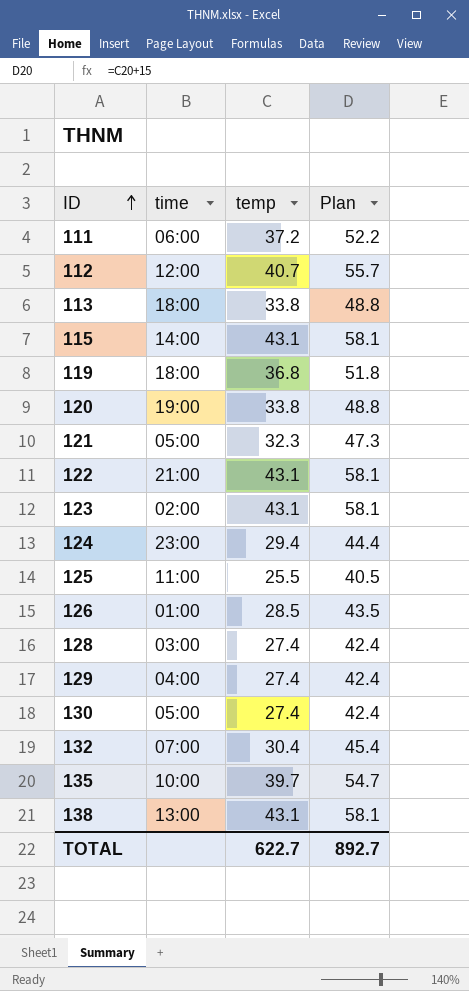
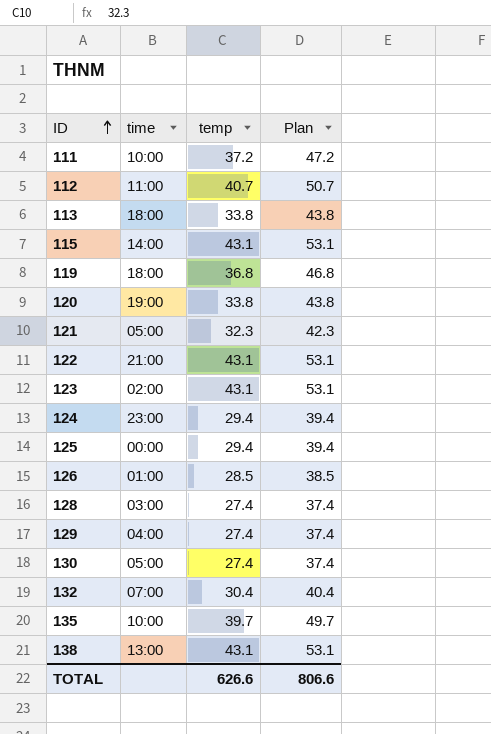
column Plan | formula: [temp] + 15 -> [temp] + 10
111 | time: 06:00 -> 10:00
112 | time: 12:00 -> 11:00
125 | time: 11:00 -> 00:00
125 | temp: 25.5 -> 29.4
TOTAL | temp: 622.7 -> 626.6
TOTAL | Plan: 892.7 -> 806.6

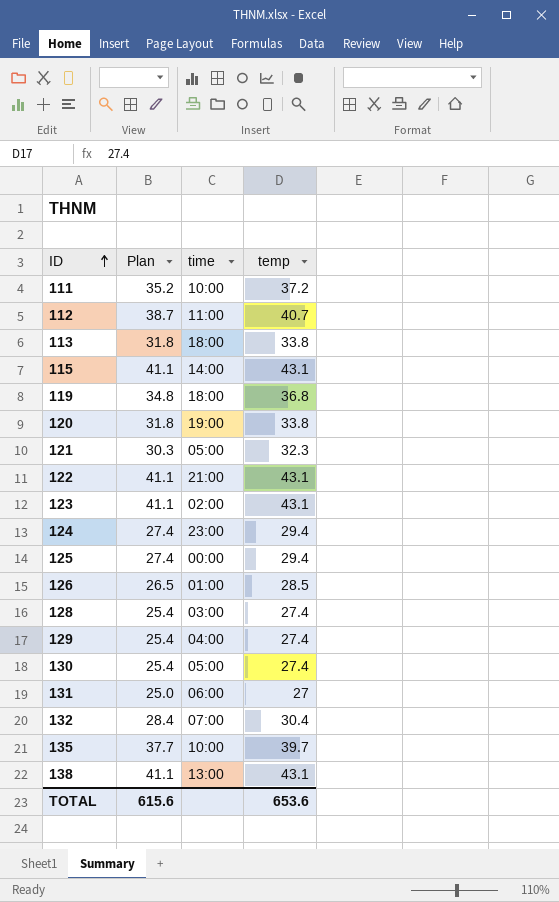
column Plan | formula: [temp] + 10 -> [temp] - 2
column Plan | position: 4 -> 2
row 131: none -> 25.0 | 06:00 | 27
TOTAL | Plan: 806.6 -> 615.6
TOTAL | temp: 626.6 -> 653.6

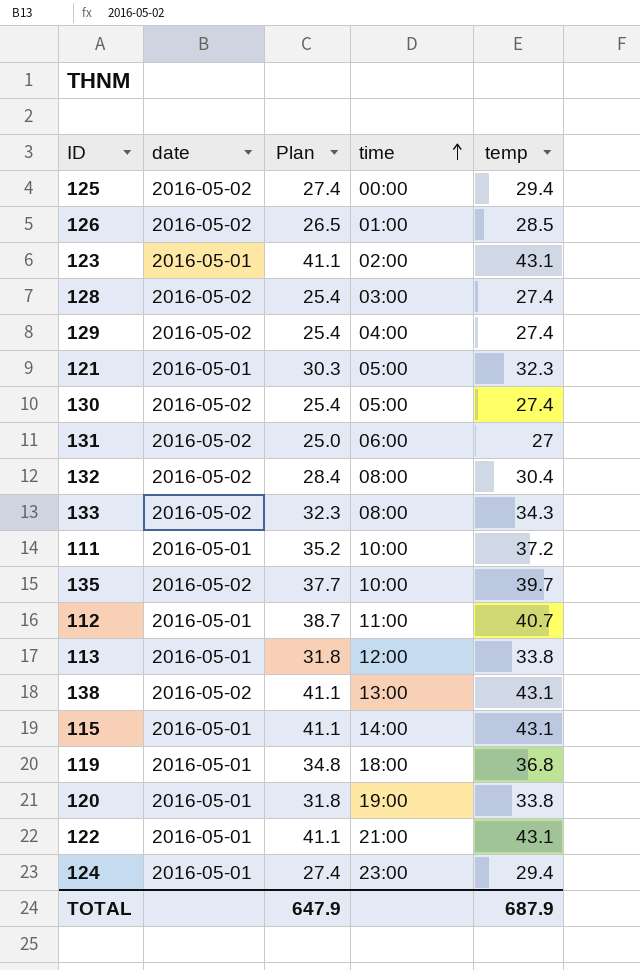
row order: ID ascending -> time ascending
column date | position: none -> 2
132 | time: 07:00 -> 08:00
row 133: none -> 2016-05-02 | 32.3 | 08:00 | 34.3
113 | time: 18:00 -> 12:00
TOTAL | Plan: 615.6 -> 647.9
TOTAL | temp: 653.6 -> 687.9

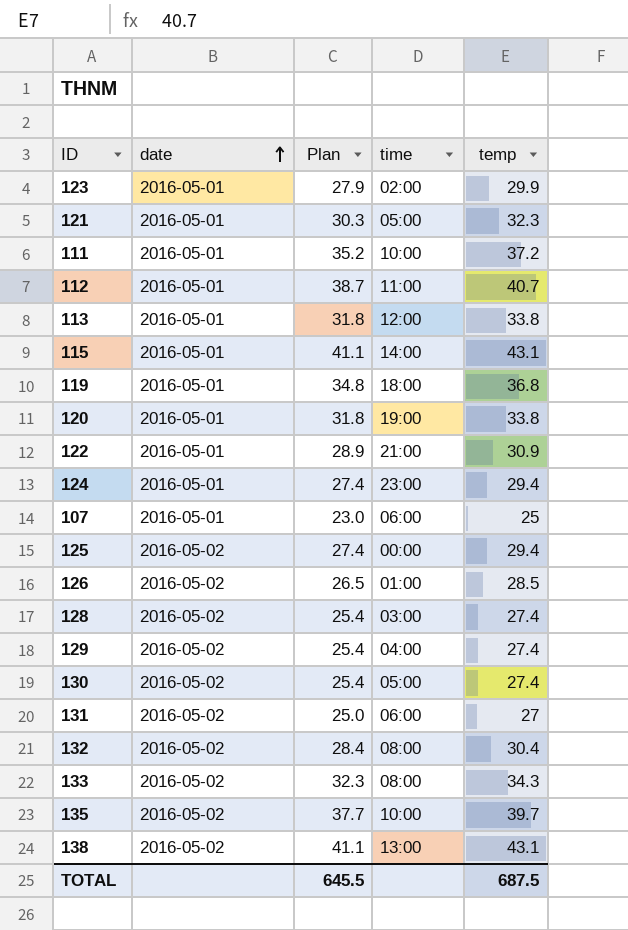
row order: time ascending -> date ascending
123 | Plan: 41.1 -> 27.9
123 | temp: 43.1 -> 29.9
122 | Plan: 41.1 -> 28.9
122 | temp: 43.1 -> 30.9
row 107: none -> 2016-05-01 | 23.0 | 06:00 | 25
TOTAL | Plan: 647.9 -> 645.5
TOTAL | temp: 687.9 -> 687.5

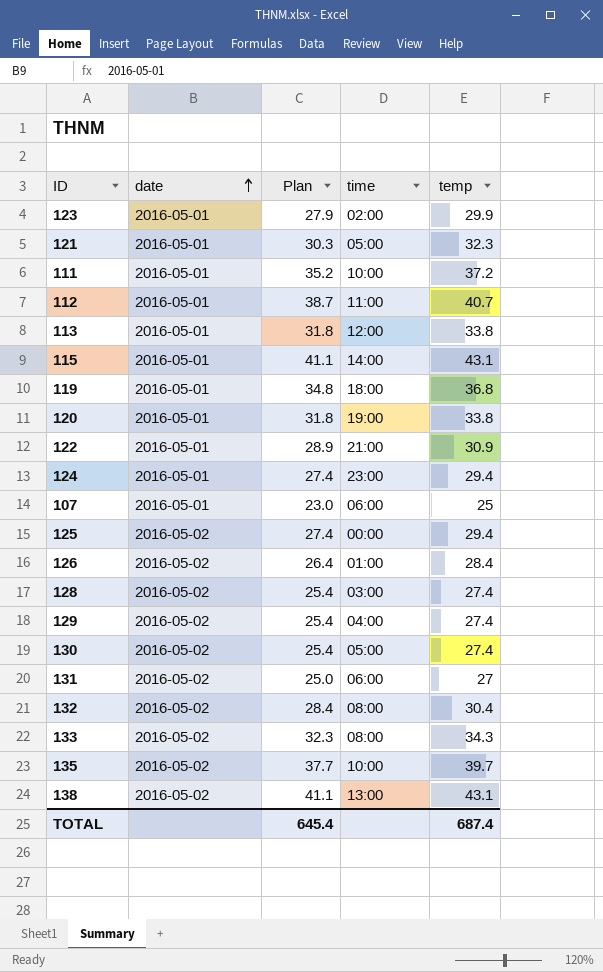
126 | Plan: 26.5 -> 26.4
126 | temp: 28.5 -> 28.4
TOTAL | Plan: 645.5 -> 645.4
TOTAL | temp: 687.5 -> 687.4

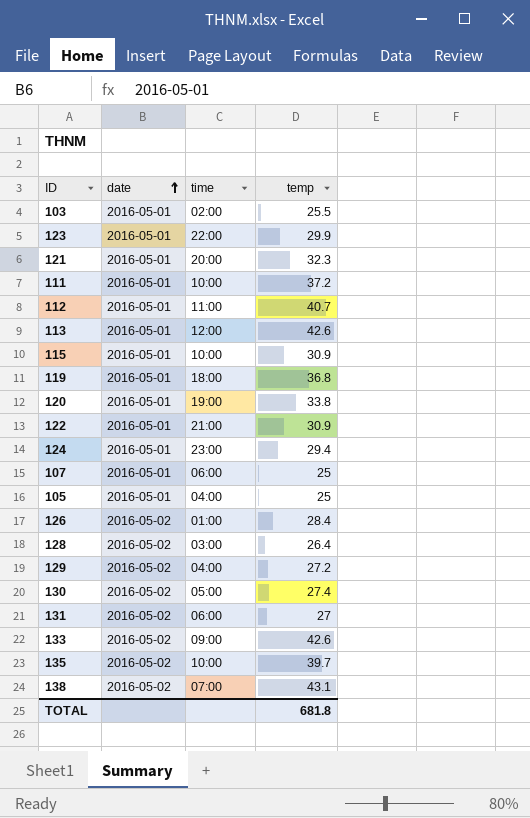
column Plan | formula: [temp] - 2 -> none
row 125: 2016-05-02 | 27.4 | 00:00 | 29.4 -> none
row 132: 2016-05-02 | 28.4 | 08:00 | 30.4 -> none
row 103: none -> 2016-05-01 | 02:00 | 25.5
123 | time: 02:00 -> 22:00
121 | time: 05:00 -> 20:00
113 | temp: 33.8 -> 42.6
115 | time: 14:00 -> 10:00
115 | temp: 43.1 -> 30.9
row 105: none -> 2016-05-01 | 04:00 | 25
128 | temp: 27.4 -> 26.4
129 | temp: 27.4 -> 27.2
133 | time: 08:00 -> 09:00
133 | temp: 34.3 -> 42.6
138 | time: 13:00 -> 07:00
TOTAL | temp: 687.4 -> 681.8

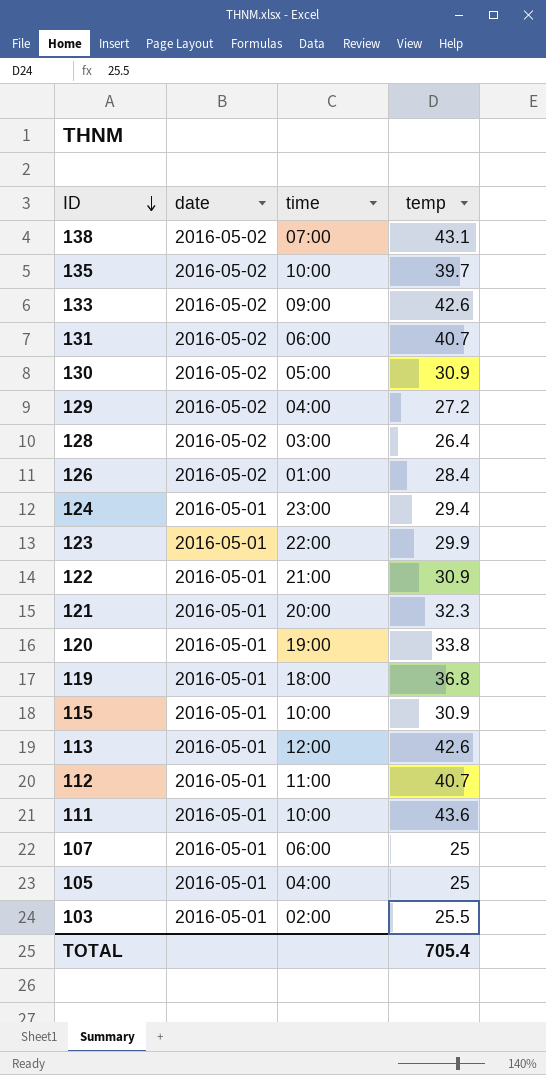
row order: date ascending -> ID descending
131 | temp: 27 -> 40.7
130 | temp: 27.4 -> 30.9
111 | temp: 37.2 -> 43.6
TOTAL | temp: 681.8 -> 705.4

